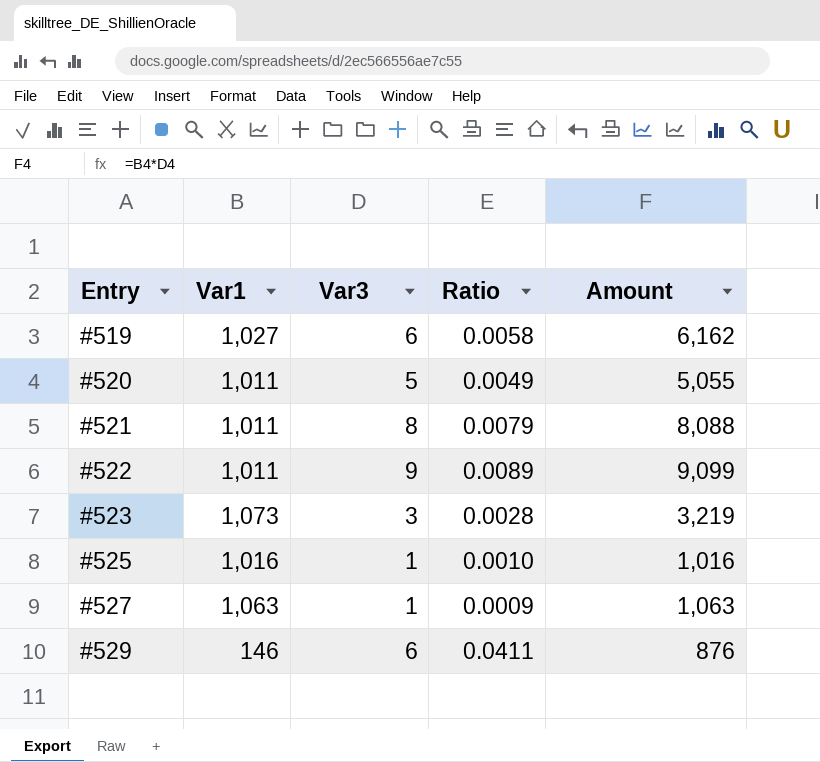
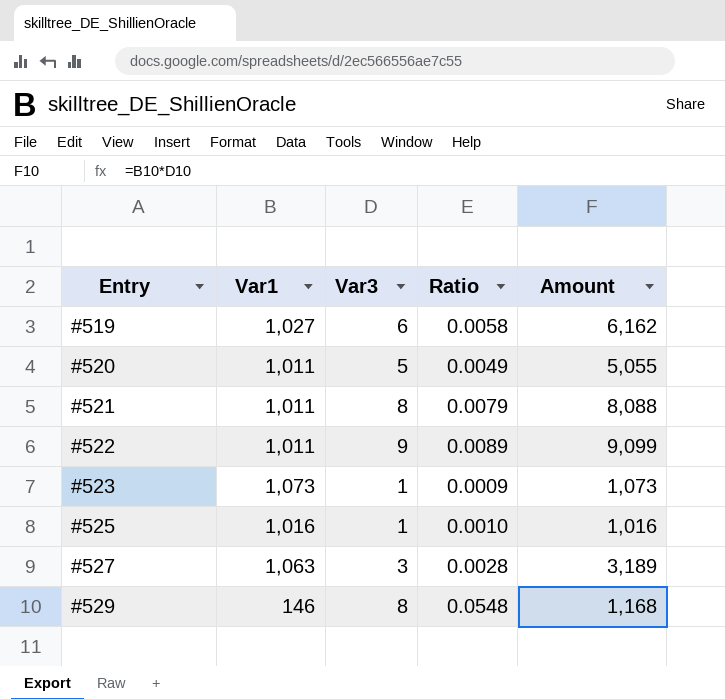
#523 | Var3: 3 -> 1
#523 | Ratio: 0.0028 -> 0.0009
#523 | Amount: 3,219 -> 1,073
#527 | Var3: 1 -> 3
#527 | Ratio: 0.0009 -> 0.0028
#527 | Amount: 1,063 -> 3,189
#529 | Var3: 6 -> 8
#529 | Ratio: 0.0411 -> 0.0548
#529 | Amount: 876 -> 1,168

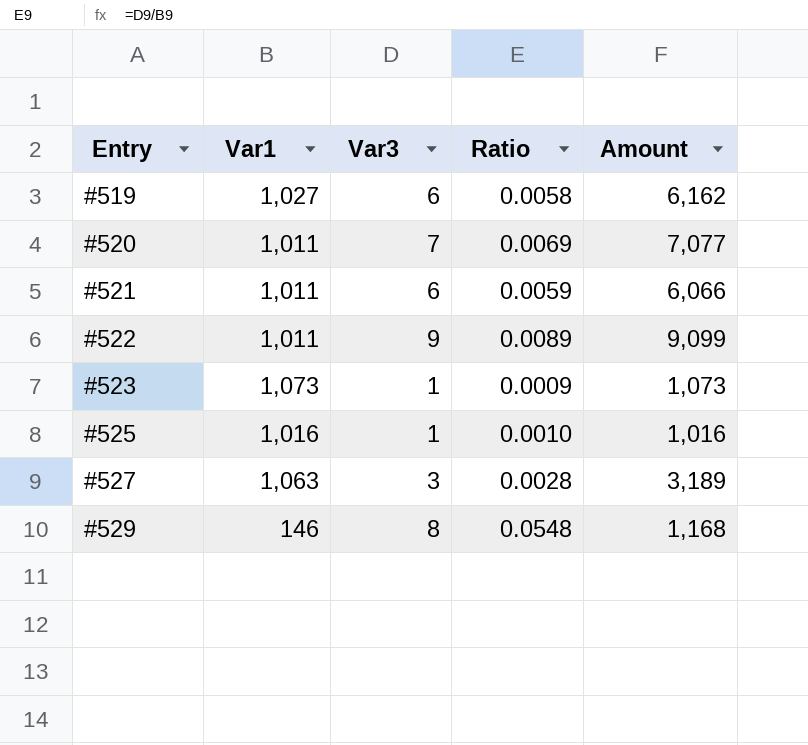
#520 | Var3: 5 -> 7
#520 | Ratio: 0.0049 -> 0.0069
#520 | Amount: 5,055 -> 7,077
#521 | Var3: 8 -> 6
#521 | Ratio: 0.0079 -> 0.0059
#521 | Amount: 8,088 -> 6,066

